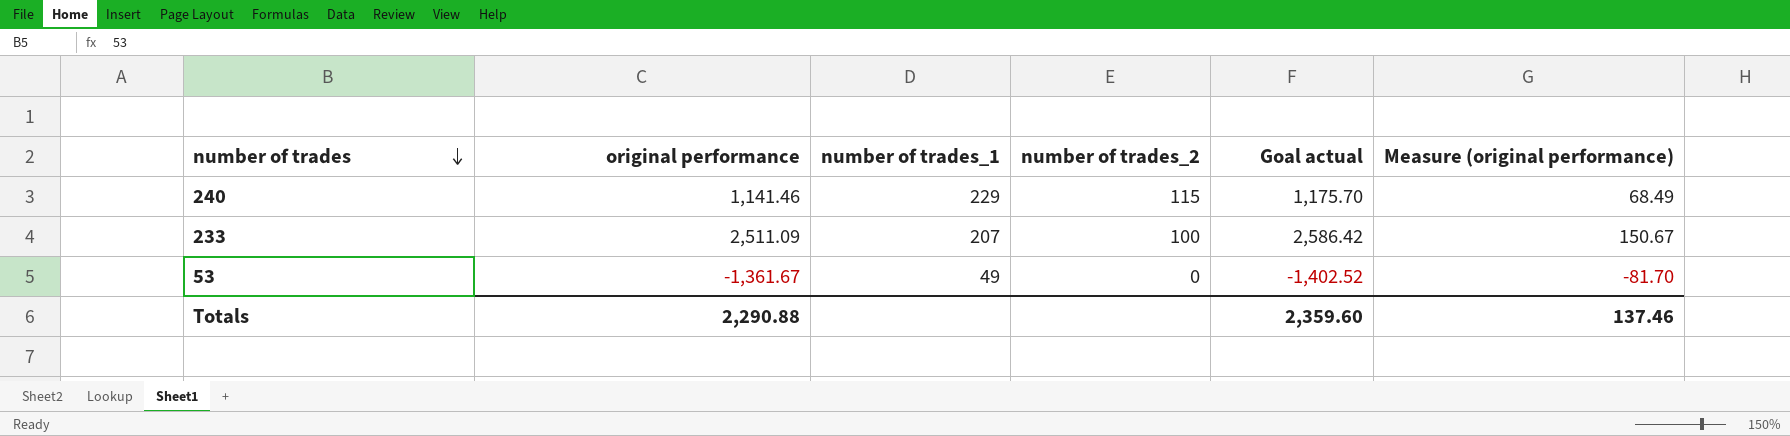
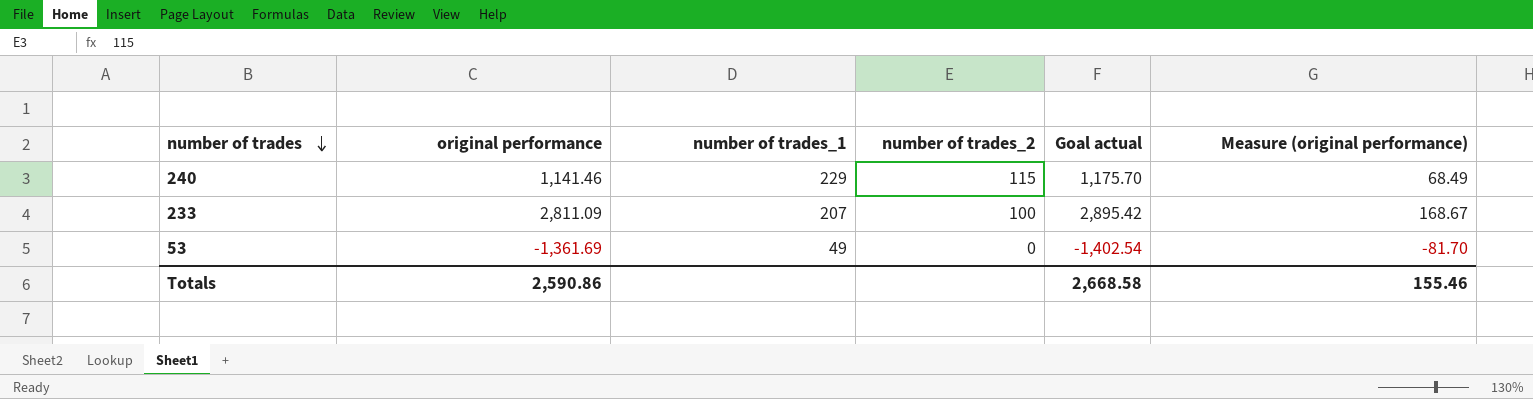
233 | original performance: 2,511.09 -> 2,811.09
233 | Goal actual: 2,586.42 -> 2,895.42
233 | Measure (original performance): 150.67 -> 168.67
53 | original performance: -1,361.67 -> -1,361.69
53 | Goal actual: -1,402.52 -> -1,402.54
Totals | original performance: 2,290.88 -> 2,590.86
Totals | Goal actual: 2,359.60 -> 2,668.58
Totals | Measure (original performance): 137.46 -> 155.46

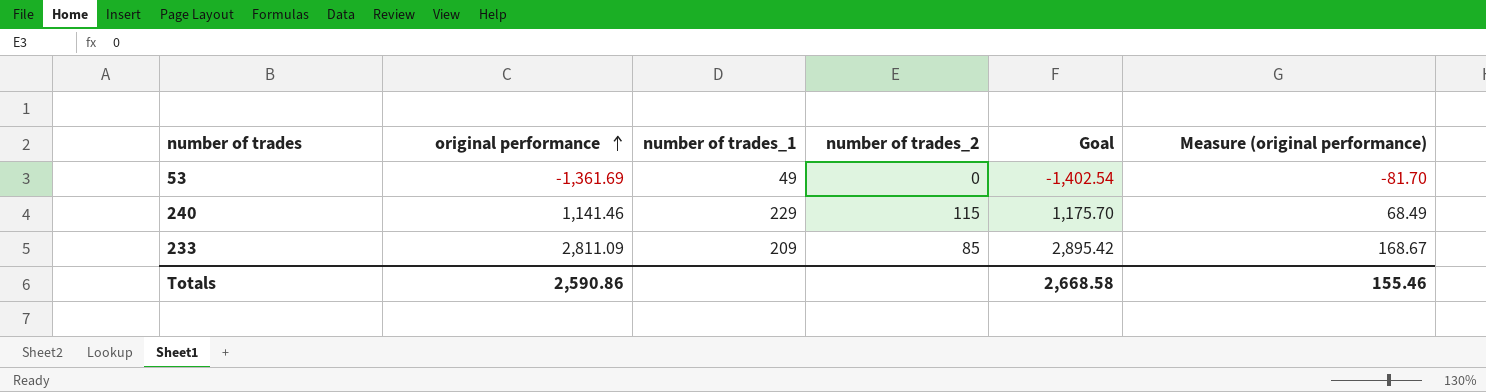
row order: number of trades descending -> original performance ascending
column name: Goal actual -> Goal
233 | number of trades_1: 207 -> 209
233 | number of trades_2: 100 -> 85

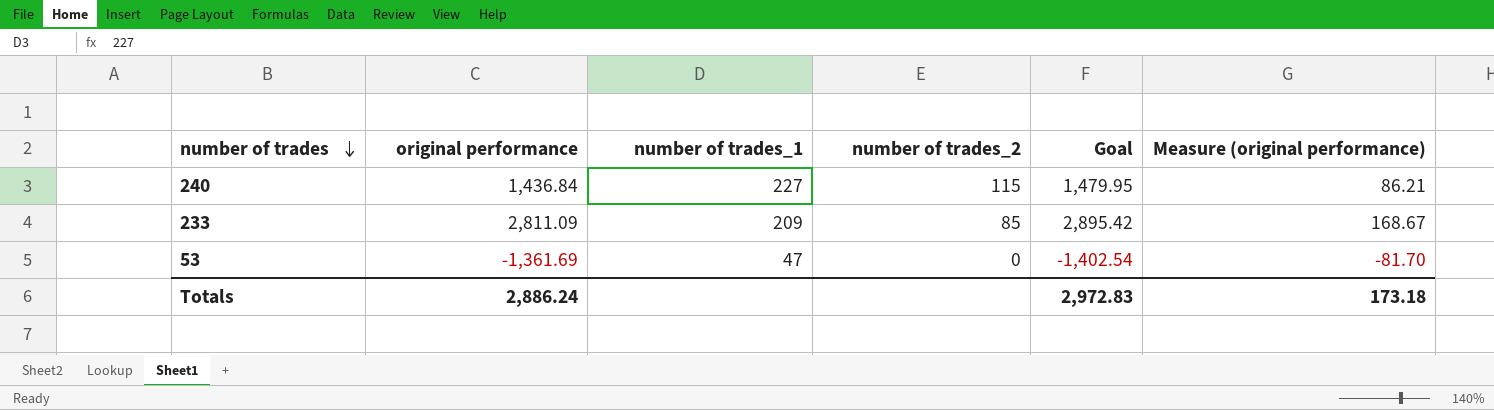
row order: original performance ascending -> number of trades descending
240 | original performance: 1,141.46 -> 1,436.84
240 | number of trades_1: 229 -> 227
240 | Goal: 1,175.70 -> 1,479.95
240 | Measure (original performance): 68.49 -> 86.21
53 | number of trades_1: 49 -> 47
Totals | original performance: 2,590.86 -> 2,886.24
Totals | Goal: 2,668.58 -> 2,972.83
Totals | Measure (original performance): 155.46 -> 173.18

